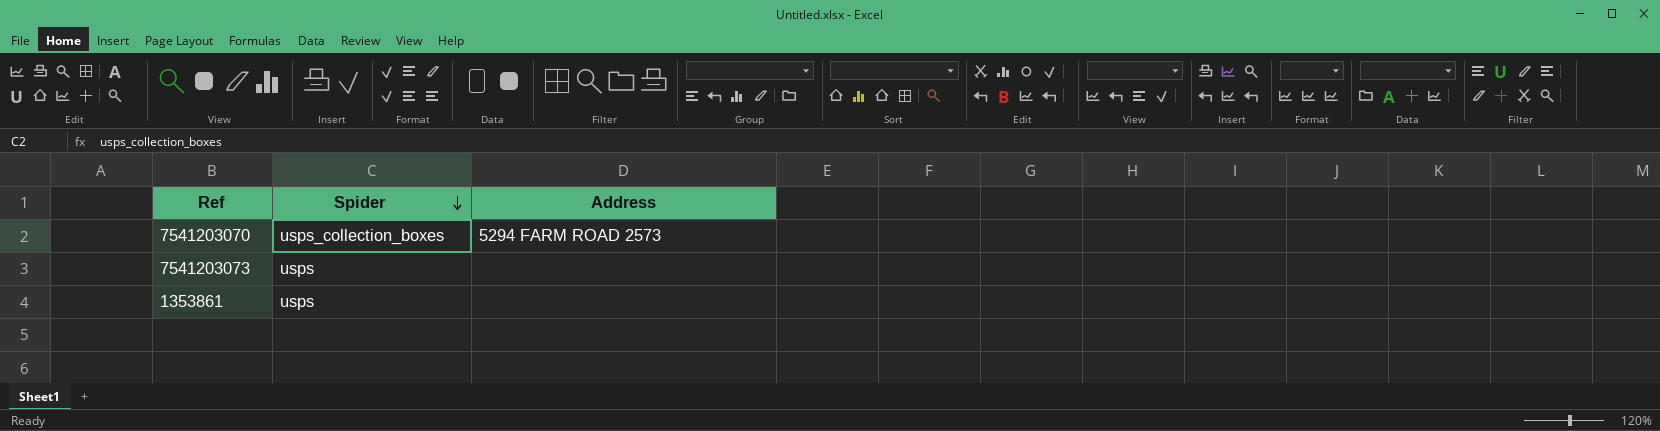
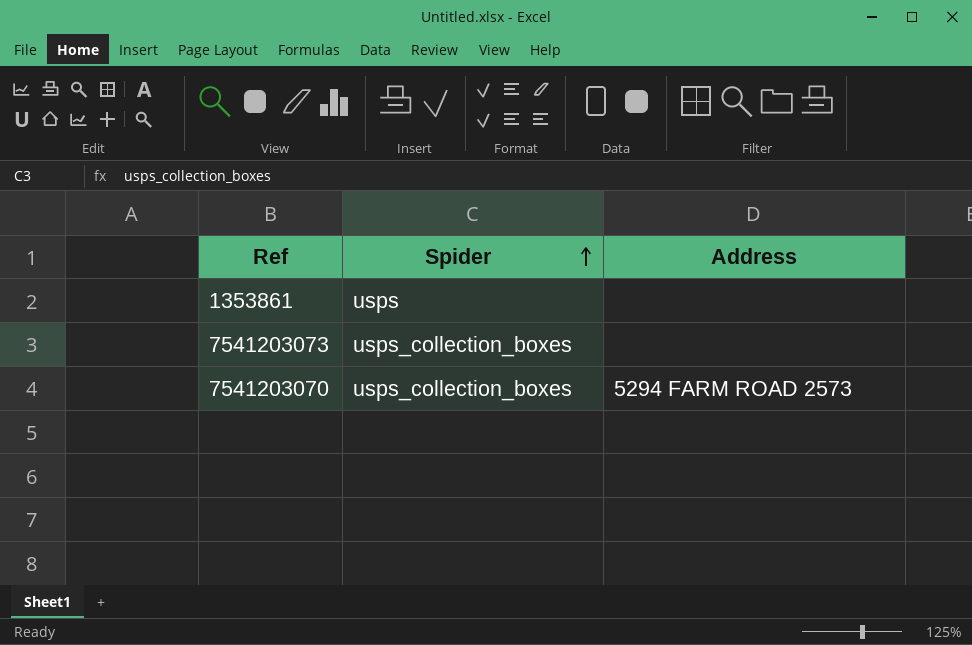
row order: Spider descending -> Spider ascending
7541203073 | Spider: usps -> usps_collection_boxes

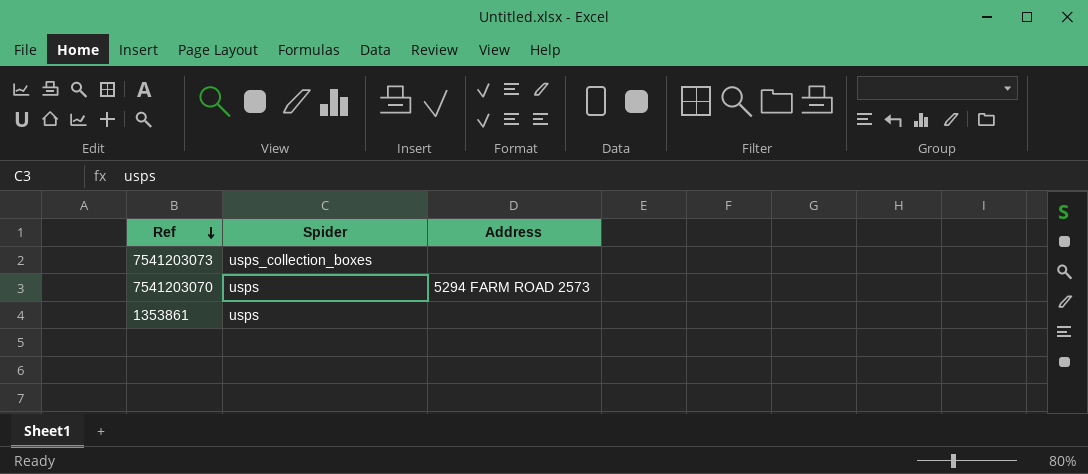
row order: Spider ascending -> Ref descending
7541203070 | Spider: usps_collection_boxes -> usps

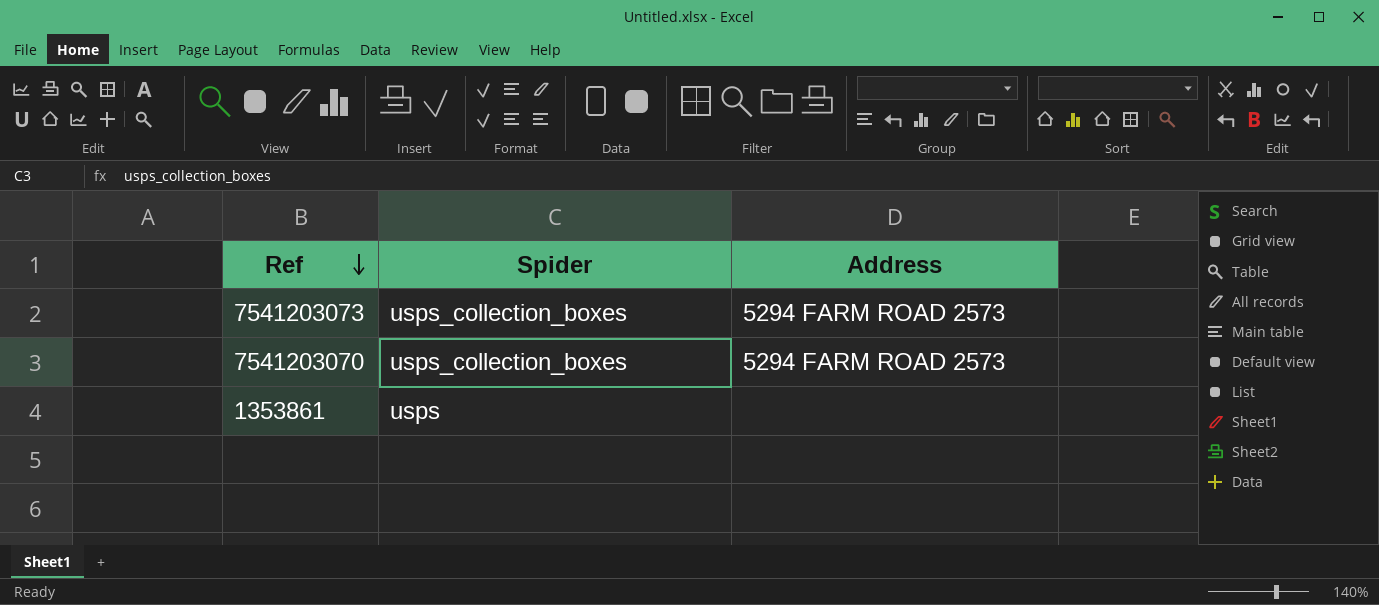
7541203073 | Address: none -> 5294 FARM ROAD 2573
7541203070 | Spider: usps -> usps_collection_boxes

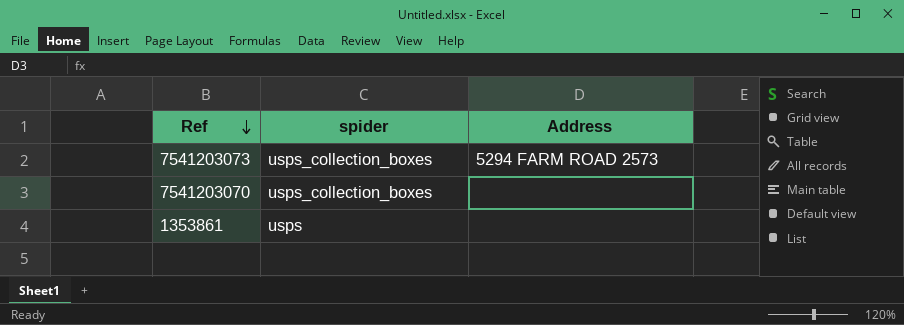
column name: Spider -> spider
7541203070 | Address: 5294 FARM ROAD 2573 -> none

